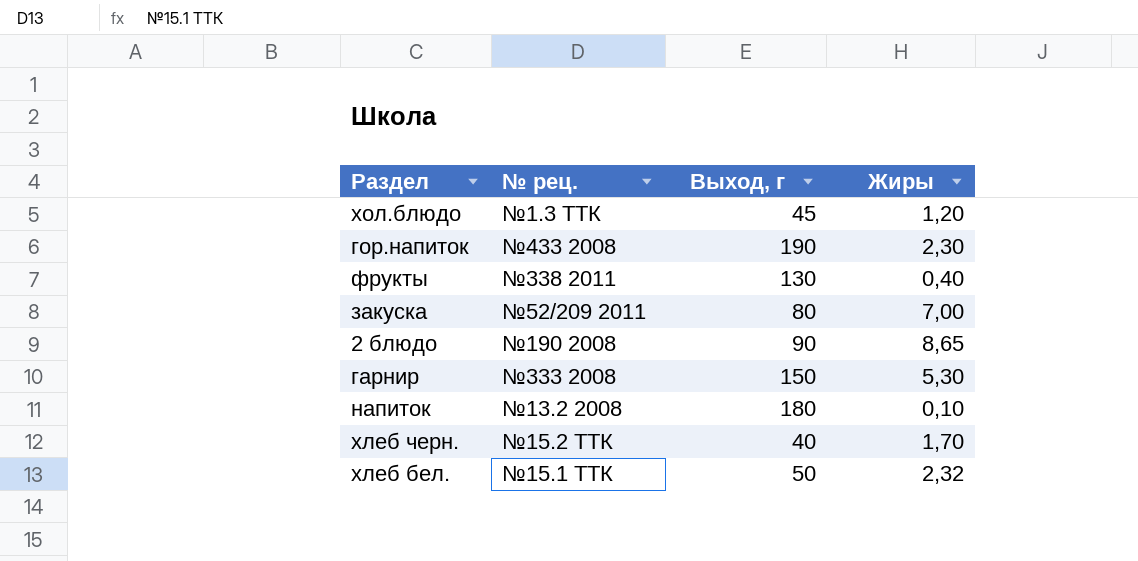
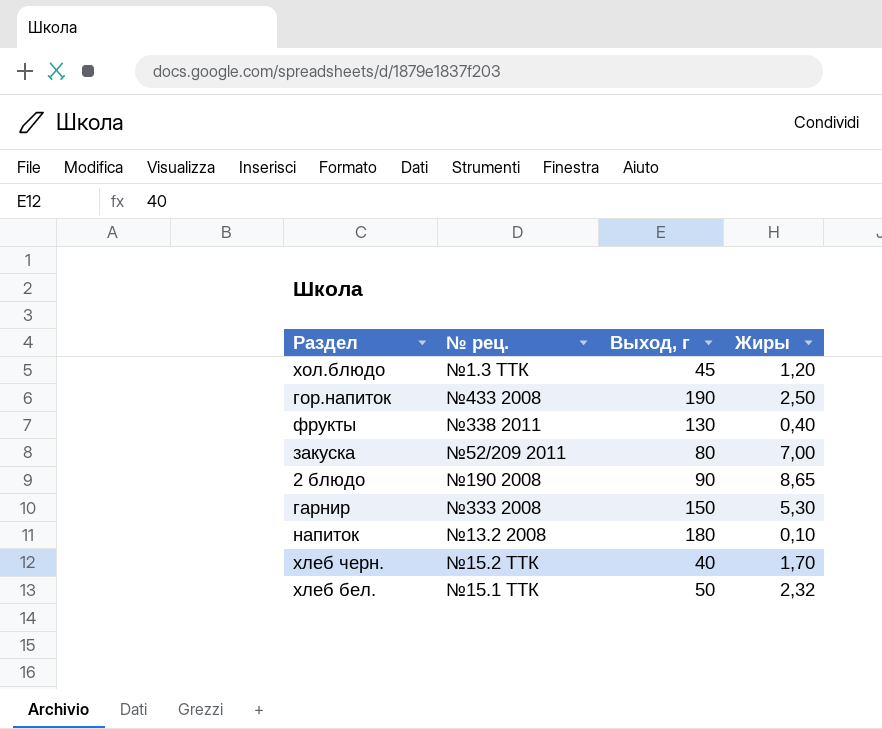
гор.напиток | Жиры: 2,30 -> 2,50

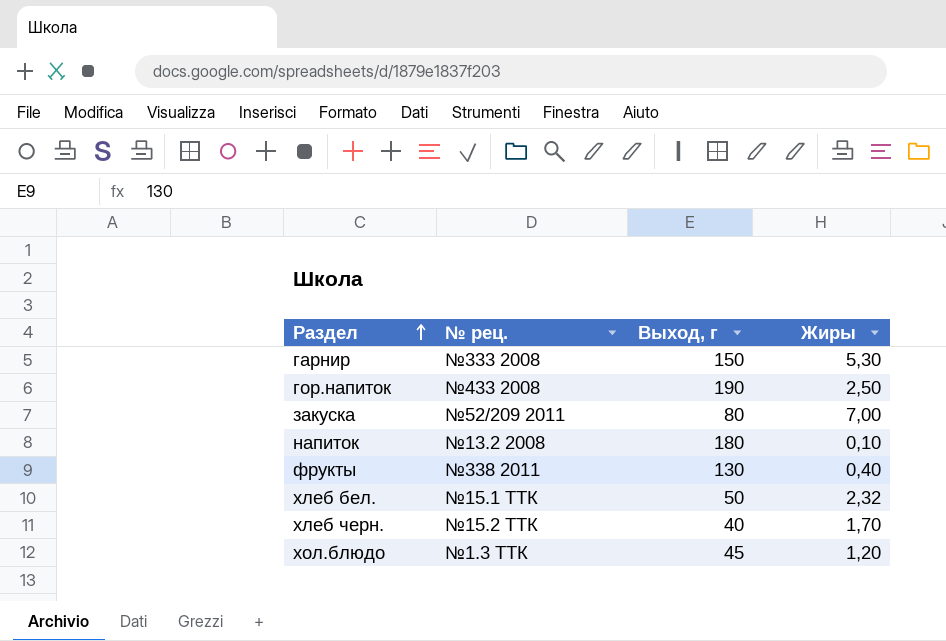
row order: none -> Раздел ascending
row 2 блюдо: №190 2008 | 90 | 8,65 -> none

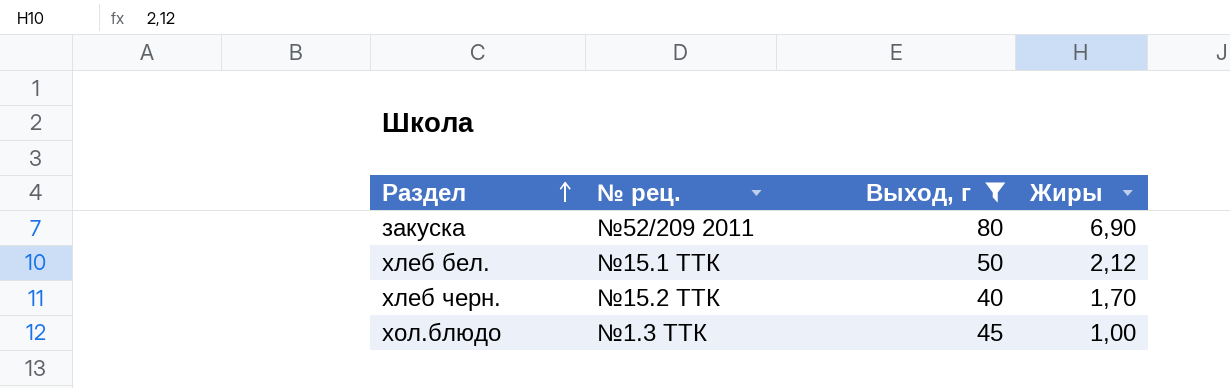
filter: none -> Выход, г <= 80
закуска | Жиры: 7,00 -> 6,90
хлеб бел. | Жиры: 2,32 -> 2,12
хол.блюдо | Жиры: 1,20 -> 1,00

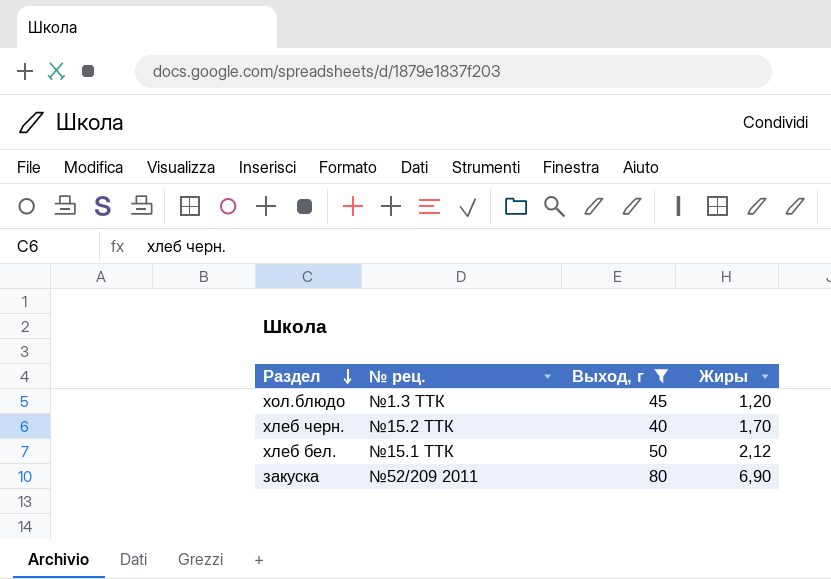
row order: Раздел ascending -> Раздел descending
хол.блюдо | Жиры: 1,00 -> 1,20

